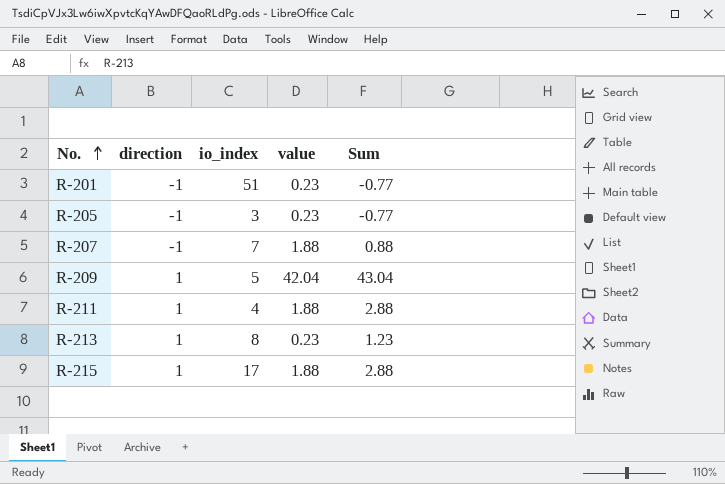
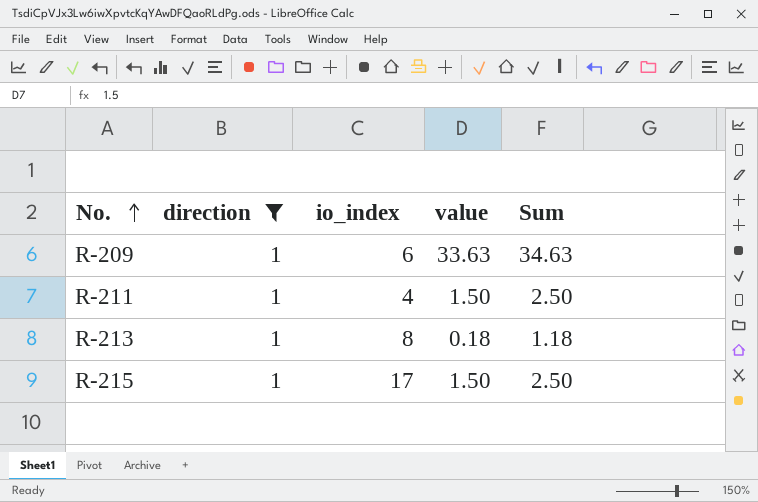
filter: none -> direction = 1
R-209 | io_index: 5 -> 6
R-209 | value: 42.04 -> 33.63
R-209 | Sum: 43.04 -> 34.63
R-211 | value: 1.88 -> 1.50
R-211 | Sum: 2.88 -> 2.50
R-213 | value: 0.23 -> 0.18
R-213 | Sum: 1.23 -> 1.18
R-215 | value: 1.88 -> 1.50
R-215 | Sum: 2.88 -> 2.50

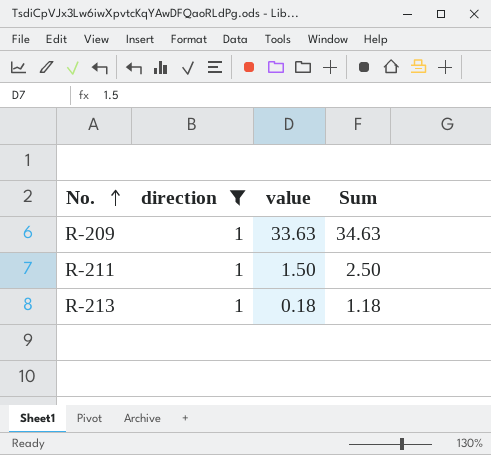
column io_index | position: 3 -> none
row R-215: 1 | 17 | 1.50 | 2.50 -> none

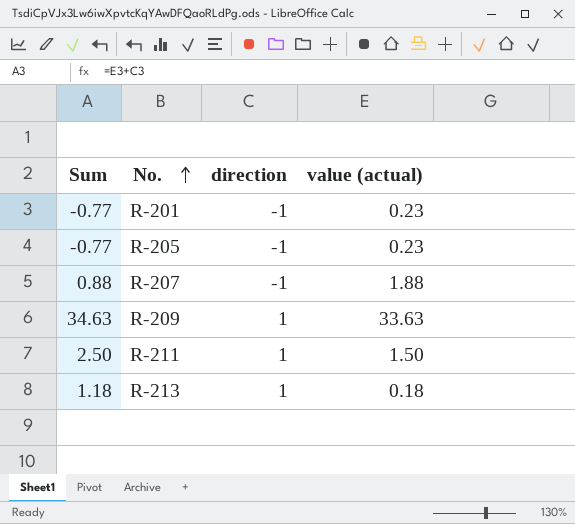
filter: direction = 1 -> none
column Sum | position: 4 -> 1
column name: value -> value (actual)

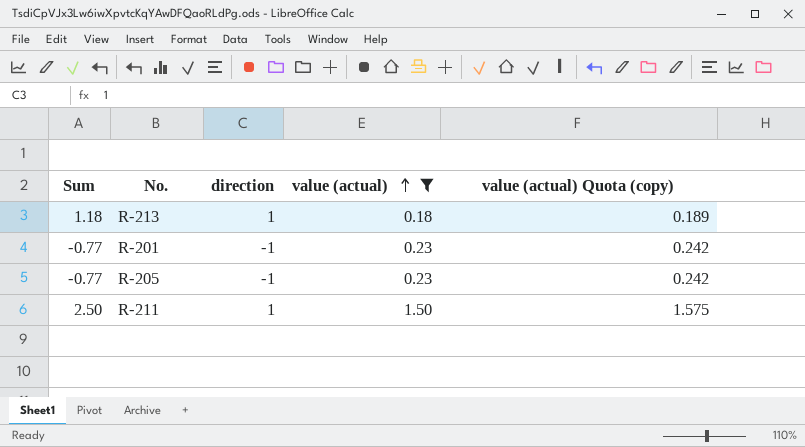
filter: none -> value (actual) <= 1.50
row order: No. ascending -> value (actual) ascending
column value (actual) Quota (copy) | formula: none -> [value (actual)] * 1.05

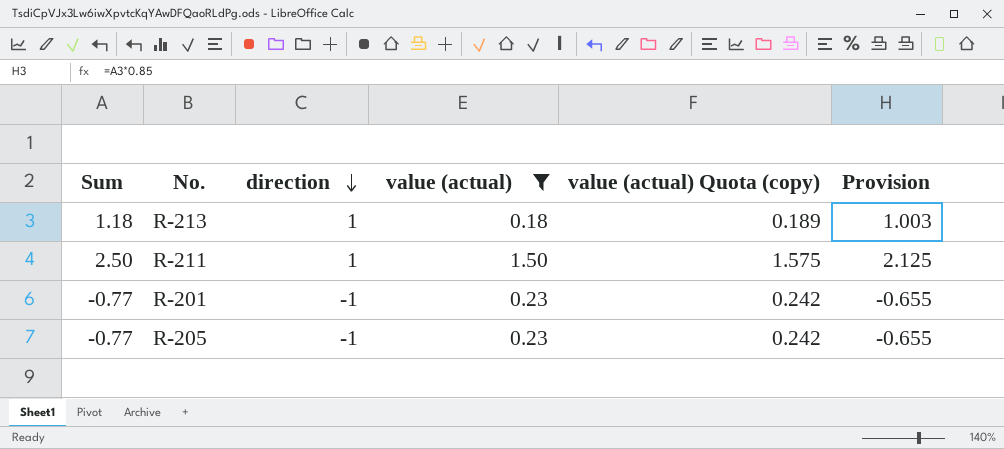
row order: value (actual) ascending -> direction descending
column Provision | formula: none -> [Sum] * 0.85

